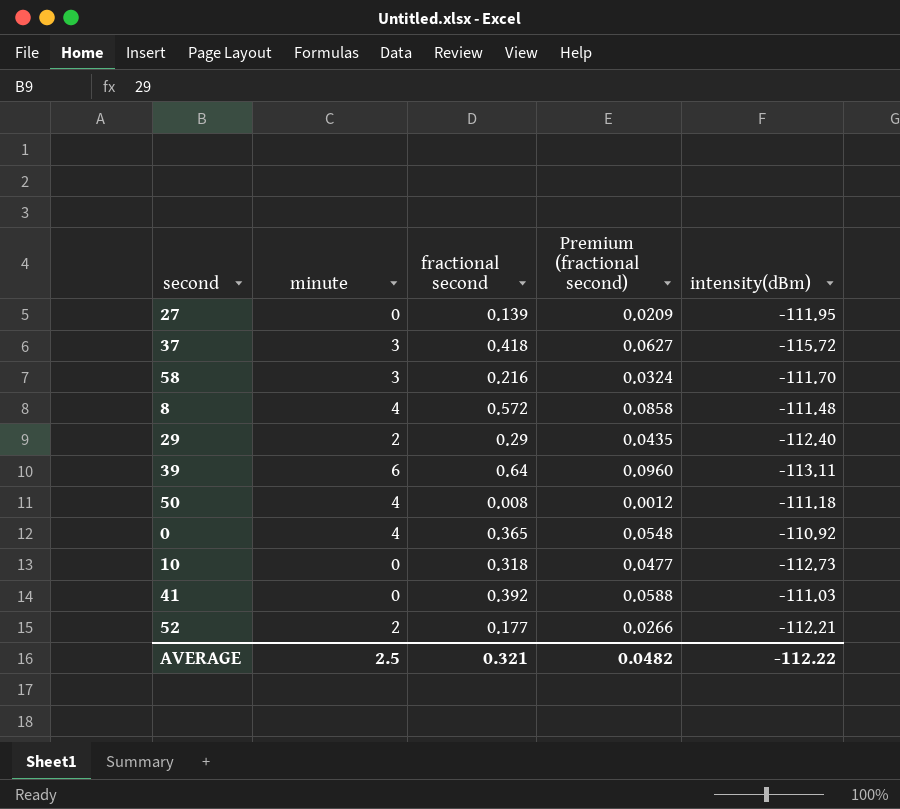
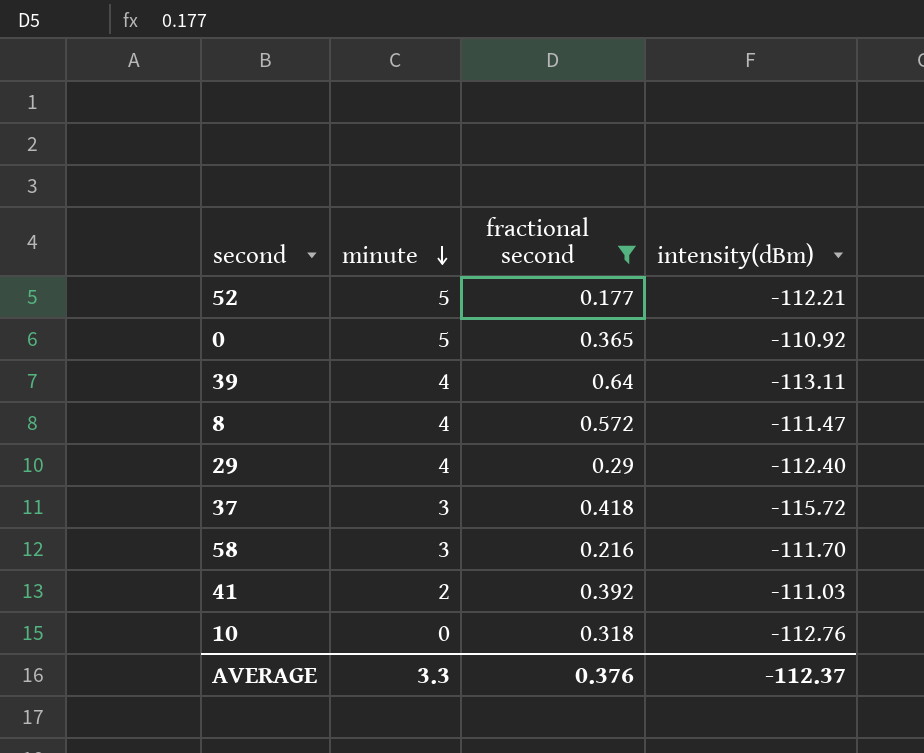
filter: none -> fractional second >= 0.177
row order: none -> minute descending
column Premium (fractional second) | formula: [fractional second] * 0.15 -> none
52 | minute: 2 -> 5
0 | minute: 4 -> 5
39 | minute: 6 -> 4
8 | intensity(dBm): -111.48 -> -111.47
29 | minute: 2 -> 4
41 | minute: 0 -> 2
10 | intensity(dBm): -112.73 -> -112.76
AVERAGE | minute: 2.5 -> 3.3
AVERAGE | fractional second: 0.321 -> 0.376
AVERAGE | intensity(dBm): -112.22 -> -112.37

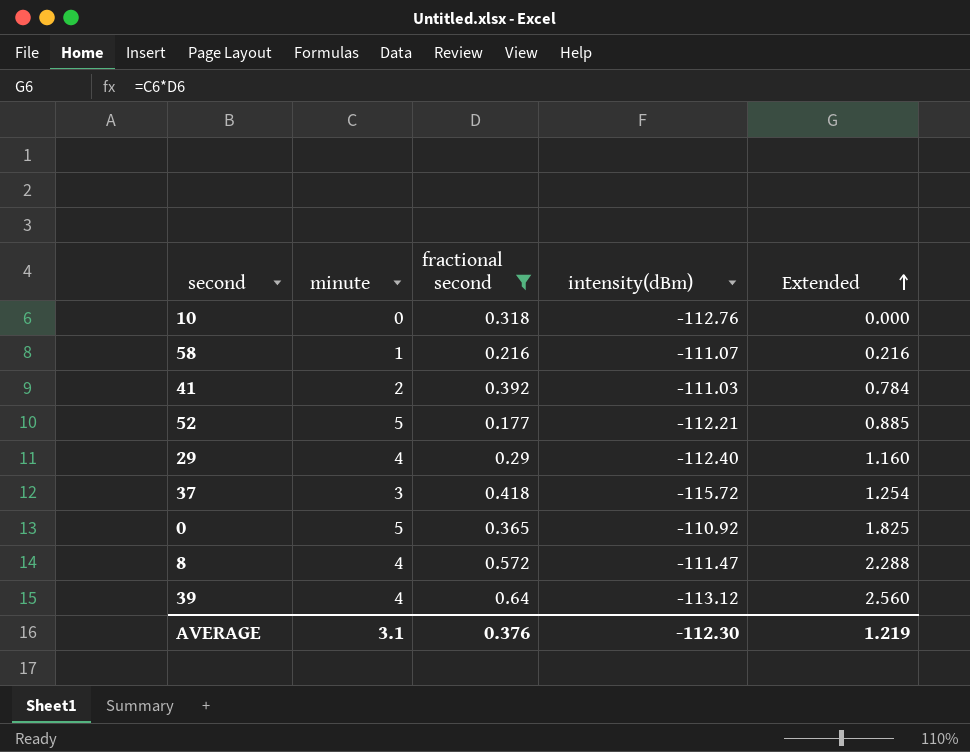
row order: minute descending -> Extended ascending
column Extended | formula: none -> [minute] * [fractional second]
58 | minute: 3 -> 1
58 | intensity(dBm): -111.70 -> -111.07
39 | intensity(dBm): -113.11 -> -113.12
AVERAGE | minute: 3.3 -> 3.1
AVERAGE | intensity(dBm): -112.37 -> -112.30

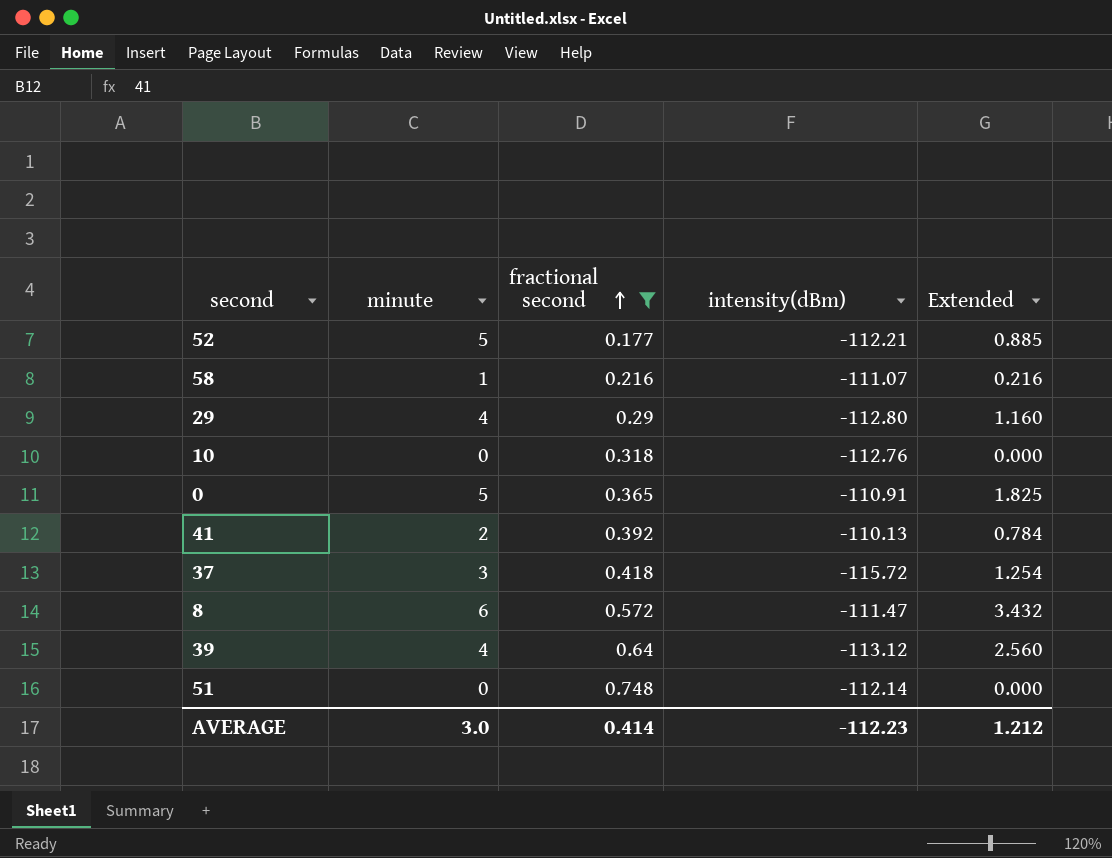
row order: Extended ascending -> fractional second ascending
29 | intensity(dBm): -112.40 -> -112.80
0 | intensity(dBm): -110.92 -> -110.91
41 | intensity(dBm): -111.03 -> -110.13
8 | minute: 4 -> 6
8 | Extended: 2.288 -> 3.432
row 51: none -> 0 | 0.748 | -112.14 | 0.000
AVERAGE | minute: 3.1 -> 3.0
AVERAGE | fractional second: 0.376 -> 0.414
AVERAGE | intensity(dBm): -112.30 -> -112.23
AVERAGE | Extended: 1.219 -> 1.212

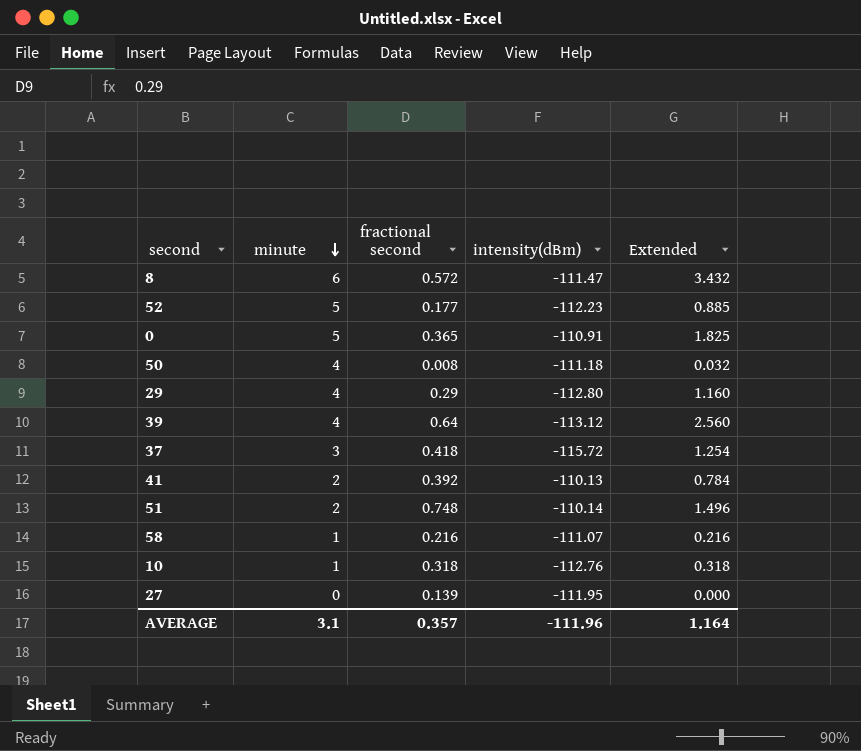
filter: fractional second >= 0.177 -> none
row order: fractional second ascending -> minute descending
52 | intensity(dBm): -112.21 -> -112.23
51 | minute: 0 -> 2
51 | intensity(dBm): -112.14 -> -110.14
51 | Extended: 0.000 -> 1.496
10 | minute: 0 -> 1
10 | Extended: 0.000 -> 0.318
AVERAGE | minute: 3.0 -> 3.1
AVERAGE | fractional second: 0.414 -> 0.357
AVERAGE | intensity(dBm): -112.23 -> -111.96
AVERAGE | Extended: 1.212 -> 1.164

